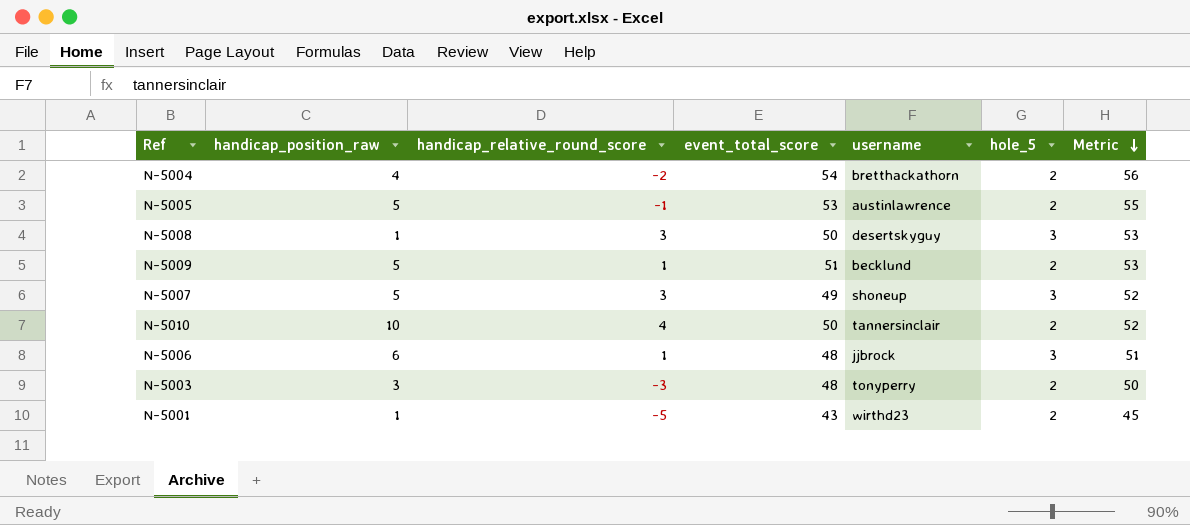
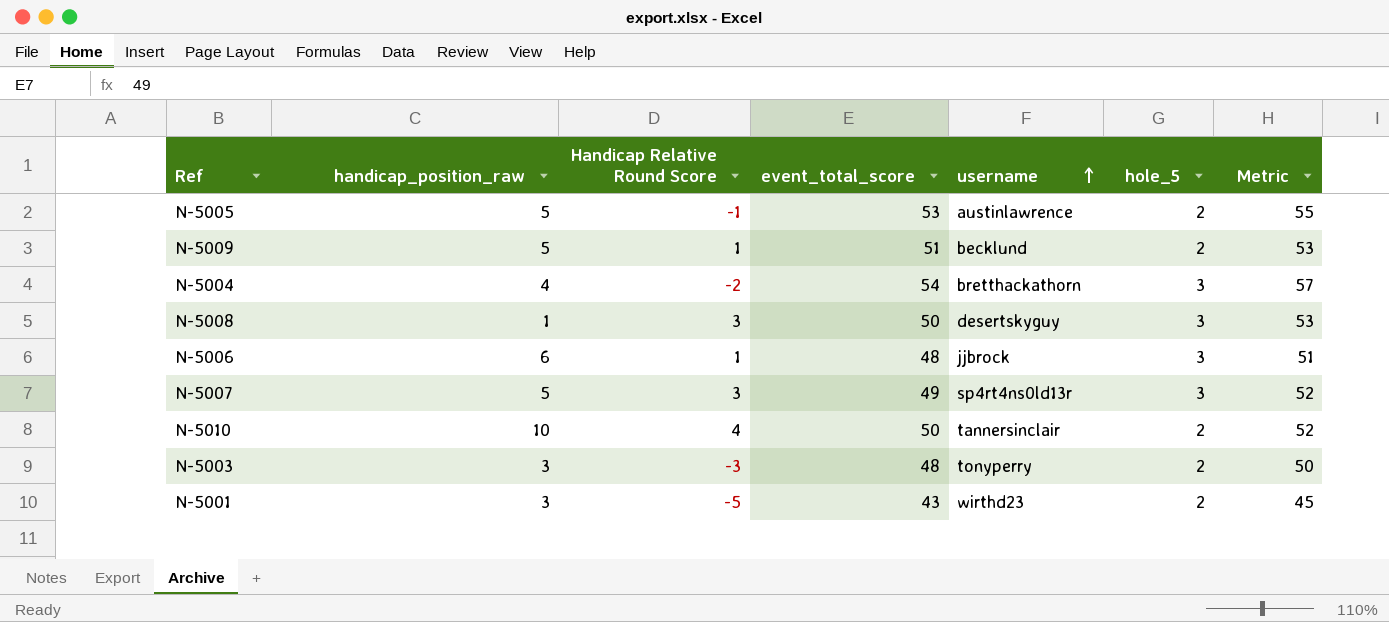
row order: Metric descending -> username ascending
column name: handicap_relative_round_score -> Handicap Relative Round Score
N-5004 | hole_5: 2 -> 3
N-5004 | Metric: 56 -> 57
N-5007 | username: shoneup -> sp4rt4ns0ld13r
N-5001 | handicap_position_raw: 1 -> 3

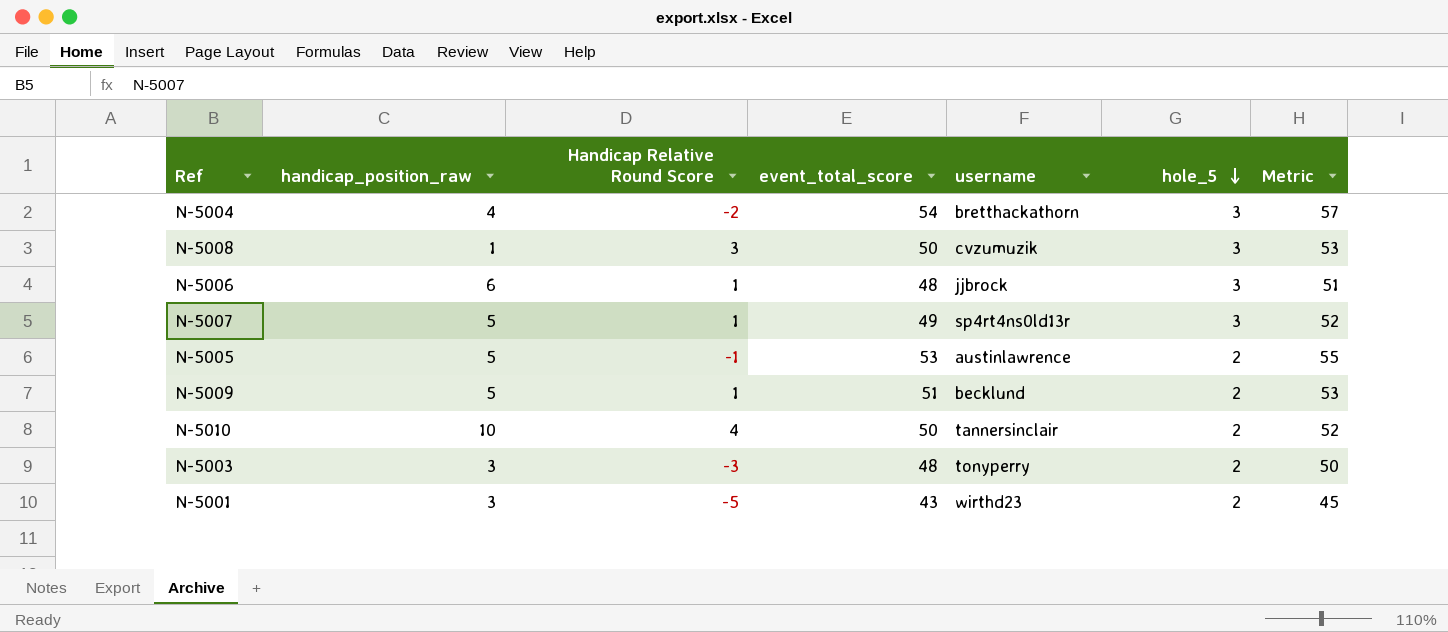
row order: username ascending -> hole_5 descending
N-5008 | username: desertskyguy -> cvzumuzik
N-5007 | Handicap Relative Round Score: 3 -> 1

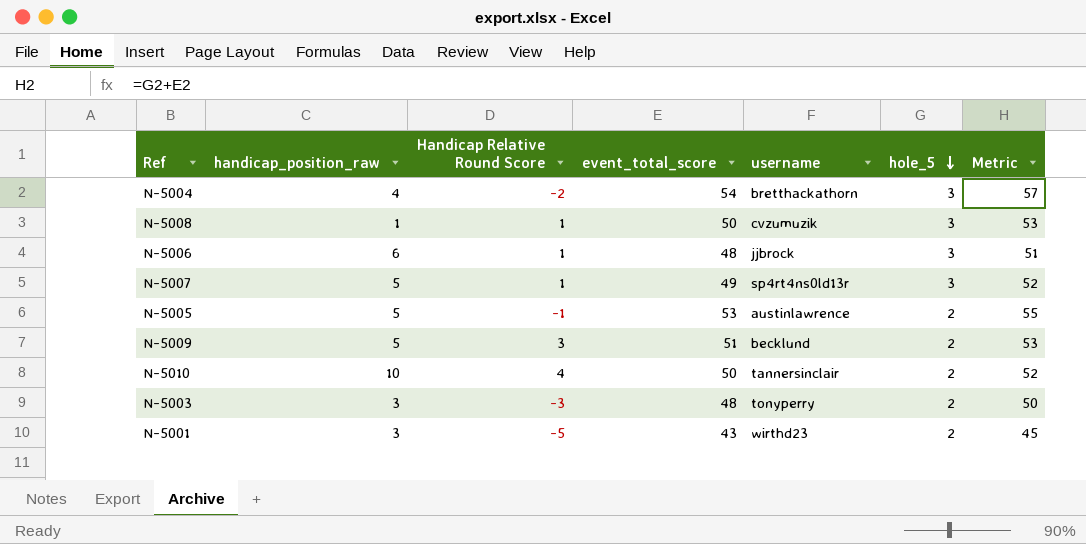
N-5008 | Handicap Relative Round Score: 3 -> 1
N-5009 | Handicap Relative Round Score: 1 -> 3

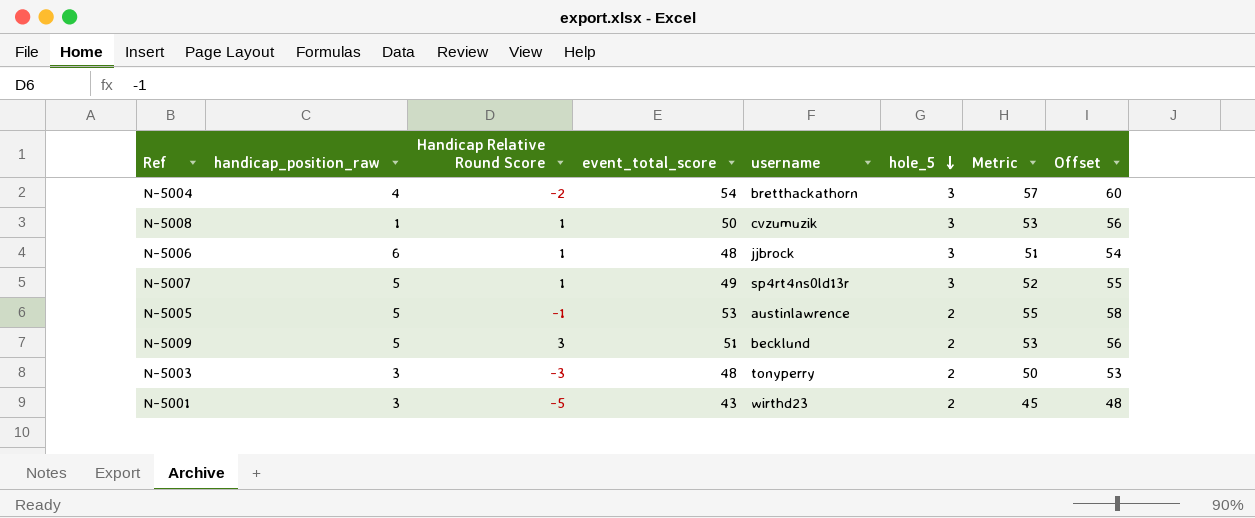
column Offset | formula: none -> [Metric] + 3
row N-5010: 10 | 4 | 50 | tannersinclair | 2 | 52 -> none

